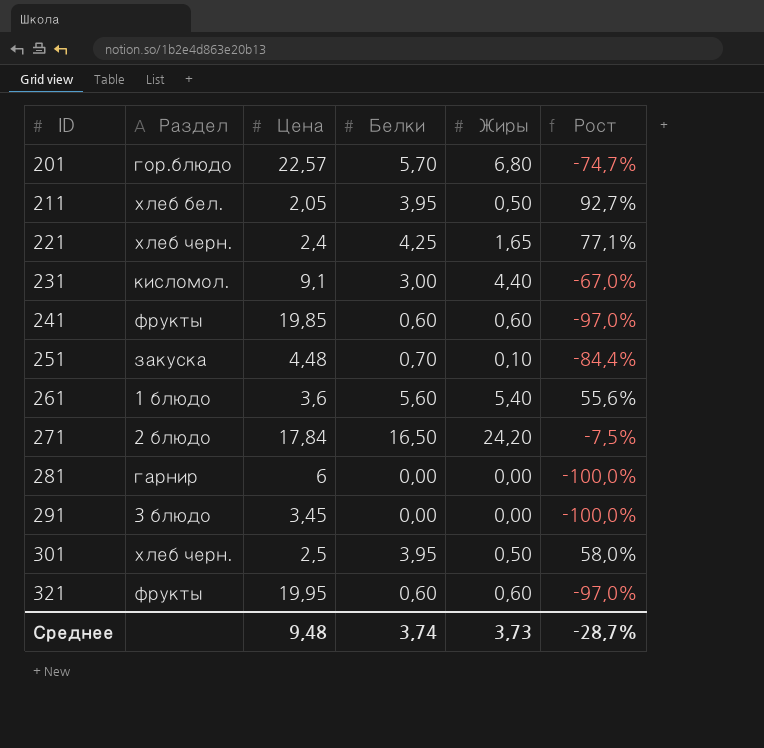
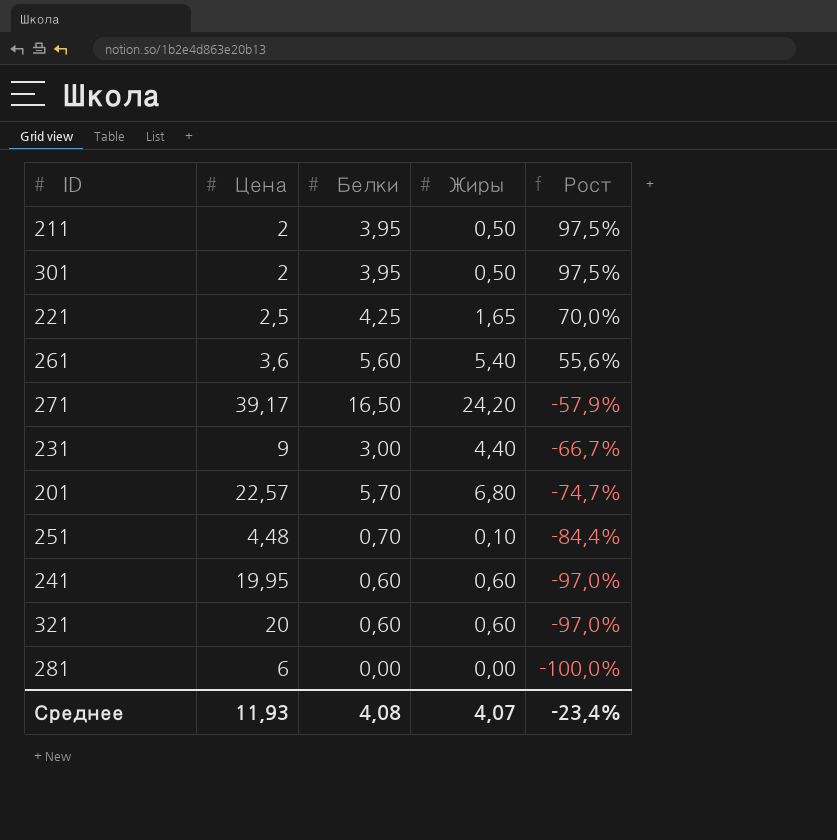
row order: ID ascending -> Рост descending
column Раздел | position: 2 -> none
row 291: 3 блюдо | 3,45 | 0,00 | 0,00 | -100,0% -> none
211 | Цена: 2,05 -> 2
211 | Рост: 92,7% -> 97,5%
301 | Цена: 2,5 -> 2
301 | Рост: 58,0% -> 97,5%
221 | Цена: 2,4 -> 2,5
221 | Рост: 77,1% -> 70,0%
271 | Цена: 17,84 -> 39,17
271 | Рост: -7,5% -> -57,9%
231 | Цена: 9,1 -> 9
231 | Рост: -67,0% -> -66,7%
241 | Цена: 19,85 -> 19,95
321 | Цена: 19,95 -> 20
Среднее | Цена: 9,48 -> 11,93
Среднее | Белки: 3,74 -> 4,08
Среднее | Жиры: 3,73 -> 4,07
Среднее | Рост: -28,7% -> -23,4%

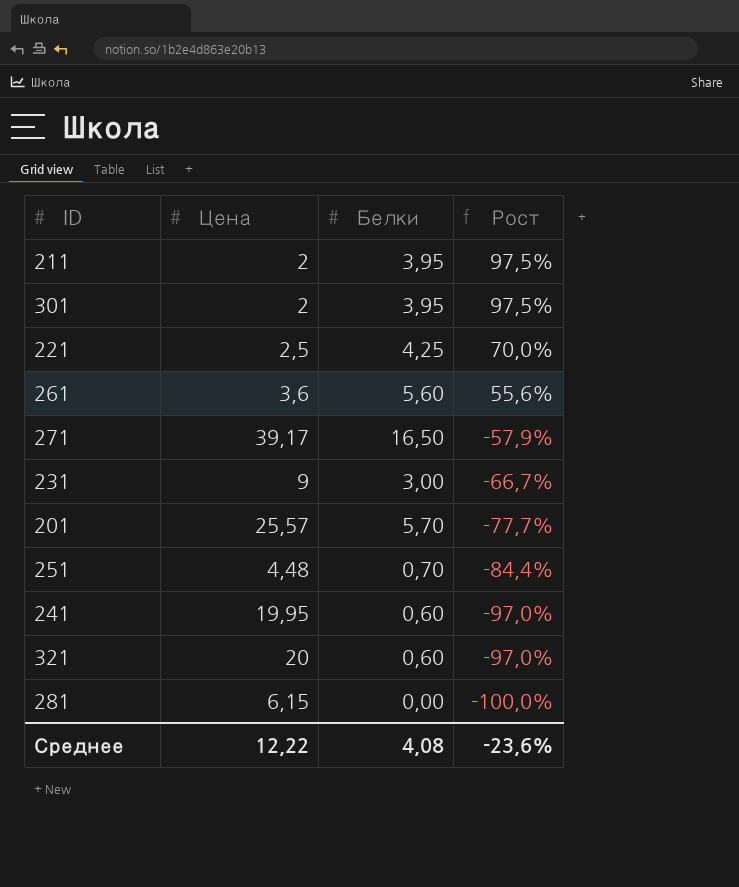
column Жиры | position: 4 -> none
201 | Цена: 22,57 -> 25,57
201 | Рост: -74,7% -> -77,7%
281 | Цена: 6 -> 6,15
Среднее | Цена: 11,93 -> 12,22
Среднее | Рост: -23,4% -> -23,6%

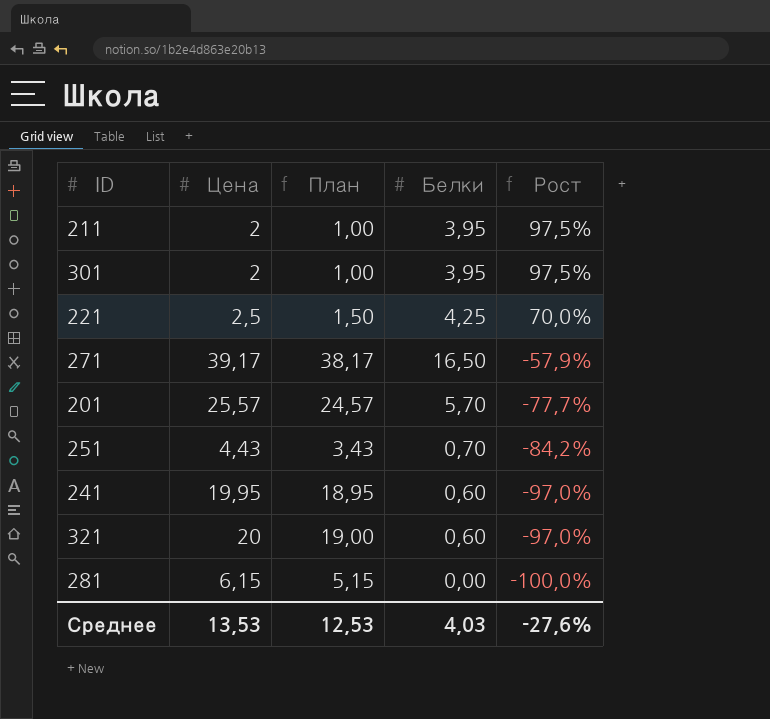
column План | formula: none -> [Цена] - 1
row 261: 3,6 | 5,60 | 55,6% -> none
row 231: 9 | 3,00 | -66,7% -> none
251 | Цена: 4,48 -> 4,43
251 | Рост: -84,4% -> -84,2%
Среднее | Цена: 12,22 -> 13,53
Среднее | Белки: 4,08 -> 4,03
Среднее | Рост: -23,6% -> -27,6%

